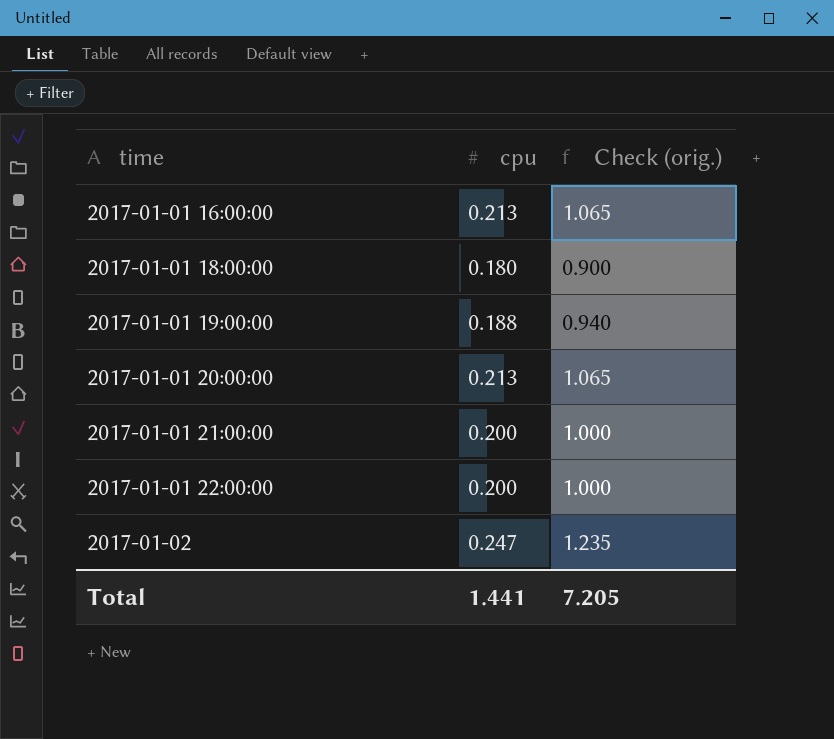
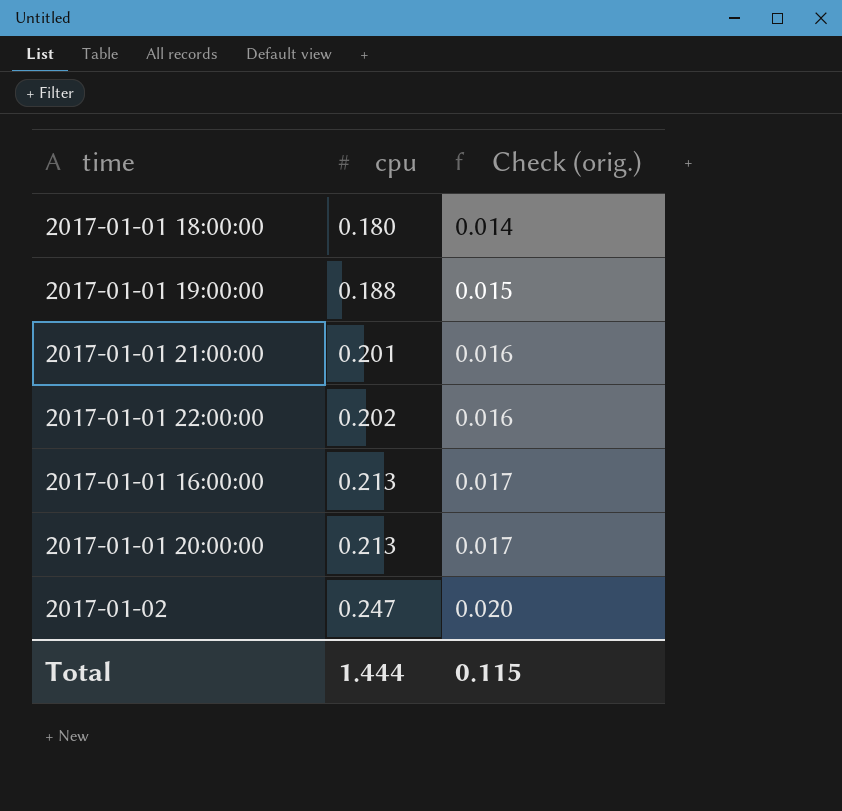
row order: time ascending -> cpu ascending
column Check (orig.) | formula: [cpu] * 5 -> [cpu] * 0.08
2017-01-01 21:00:00 | cpu: 0.200 -> 0.201
2017-01-01 22:00:00 | cpu: 0.200 -> 0.202
Total | cpu: 1.441 -> 1.444
Total | Check (orig.): 7.205 -> 0.115

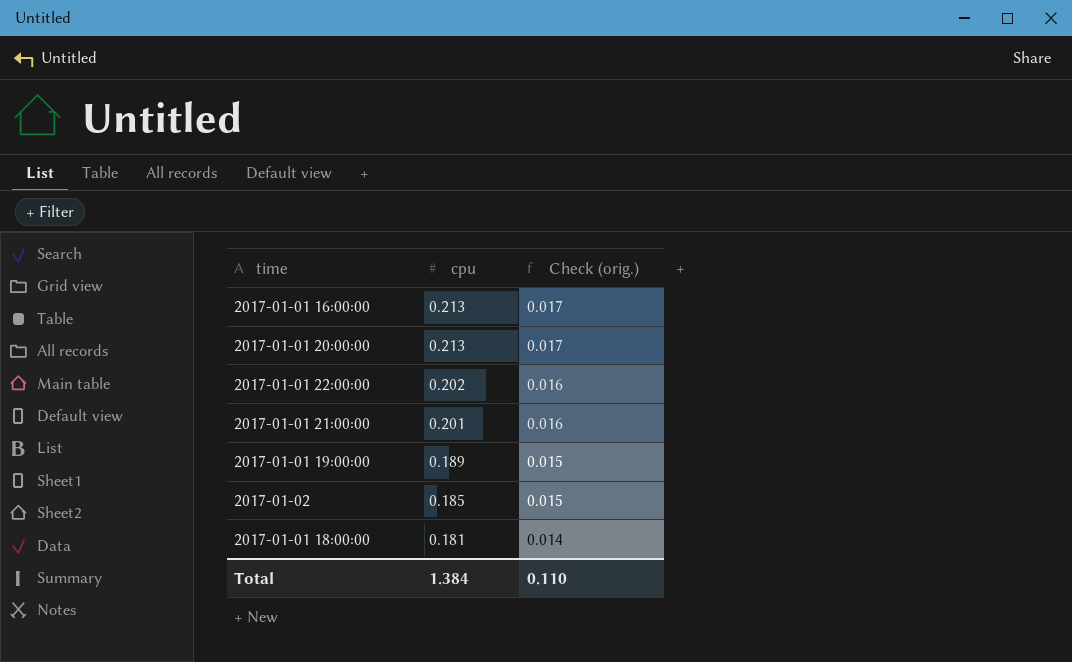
row order: cpu ascending -> cpu descending
2017-01-01 19:00:00 | cpu: 0.188 -> 0.189
2017-01-02 | cpu: 0.247 -> 0.185
2017-01-02 | Check (orig.): 0.020 -> 0.015
2017-01-01 18:00:00 | cpu: 0.180 -> 0.181
Total | cpu: 1.444 -> 1.384
Total | Check (orig.): 0.115 -> 0.110

